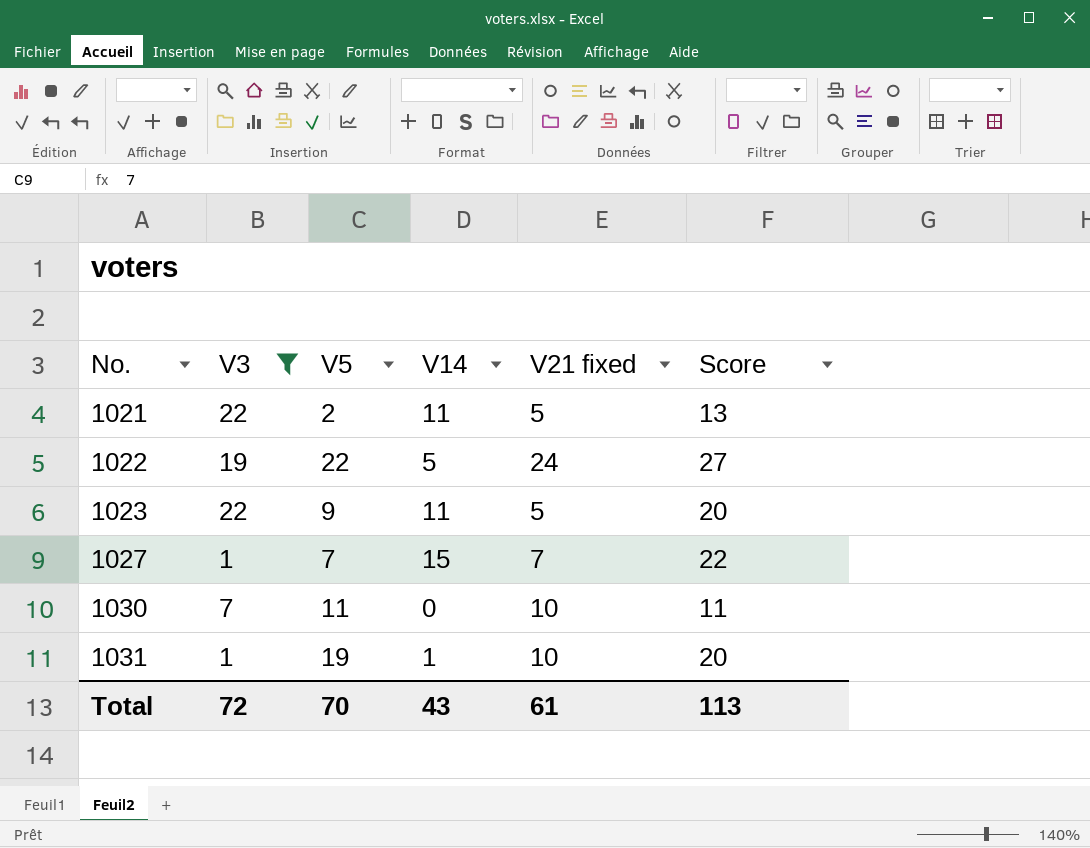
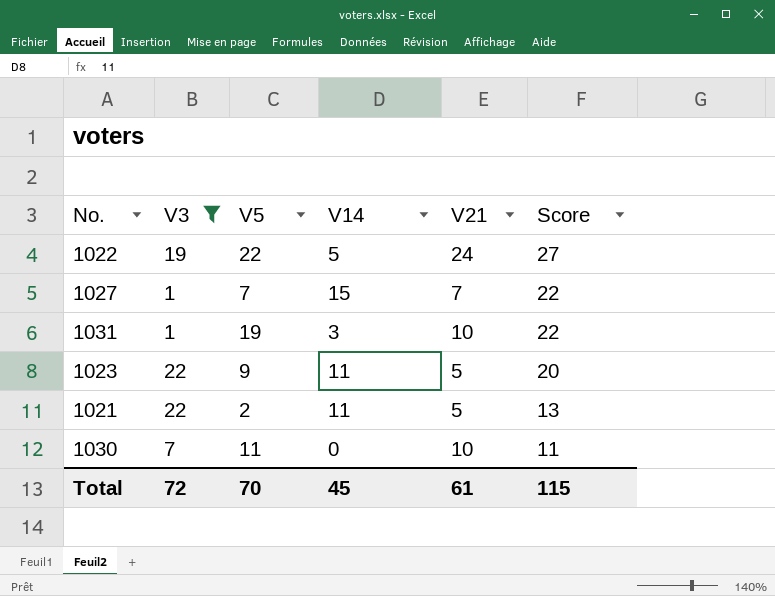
row order: No. ascending -> Score descending
column name: V21 fixed -> V21
1031 | V14: 1 -> 3
1031 | Score: 20 -> 22
Total | V14: 43 -> 45
Total | Score: 113 -> 115

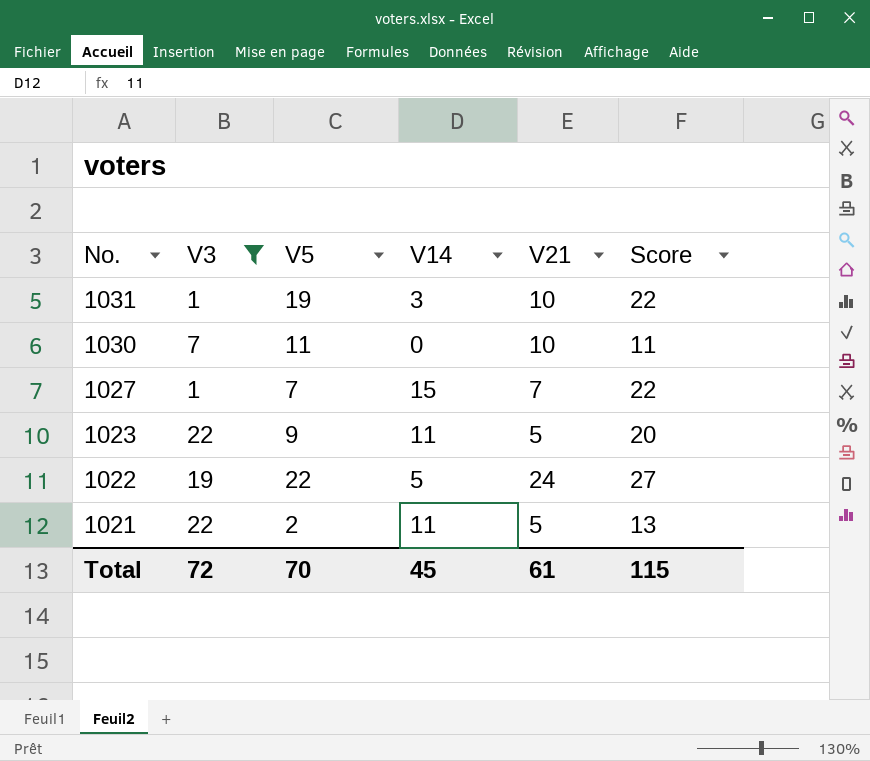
row order: Score descending -> No. descending

